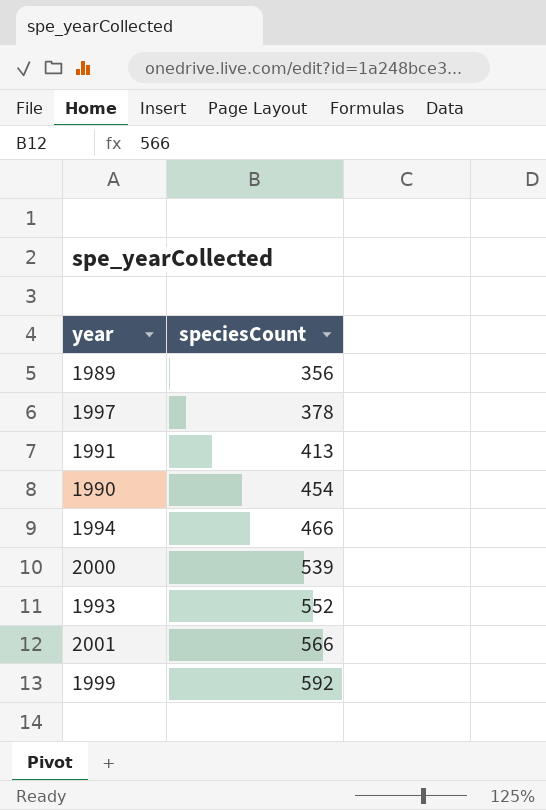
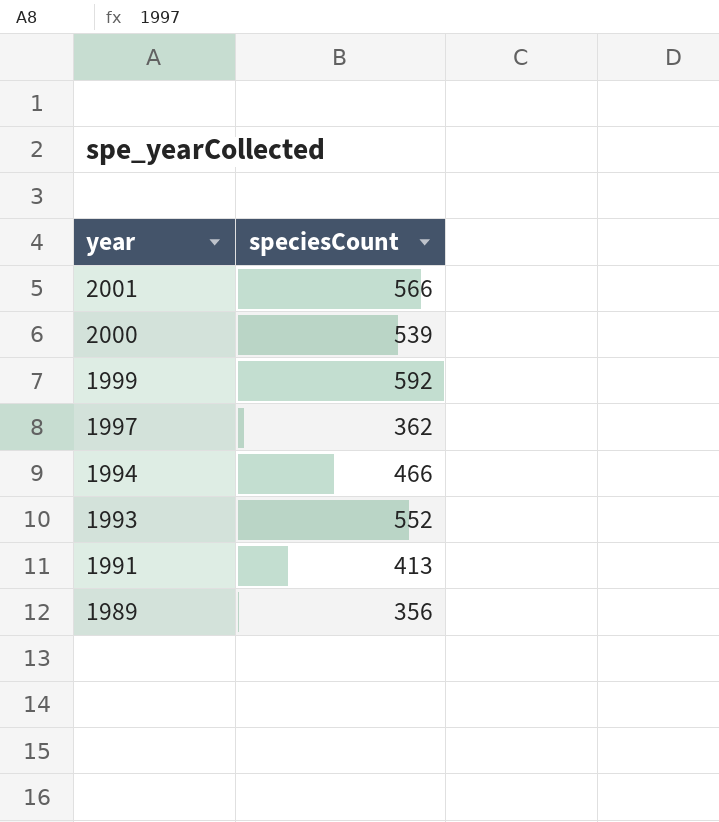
row order: speciesCount ascending -> year descending
row 1990: 454 -> none
1997 | speciesCount: 378 -> 362

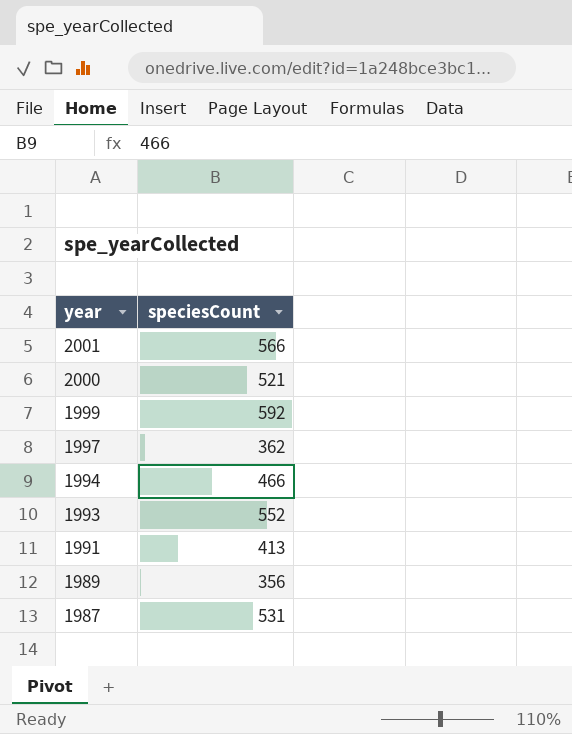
2000 | speciesCount: 539 -> 521
row 1987: none -> 531

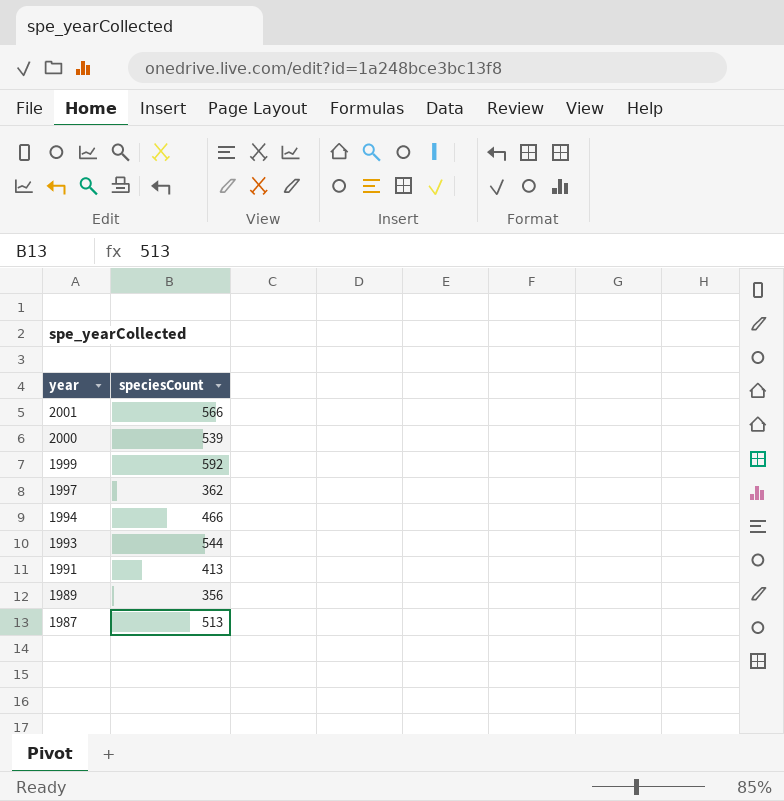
2000 | speciesCount: 521 -> 539
1993 | speciesCount: 552 -> 544
1987 | speciesCount: 531 -> 513

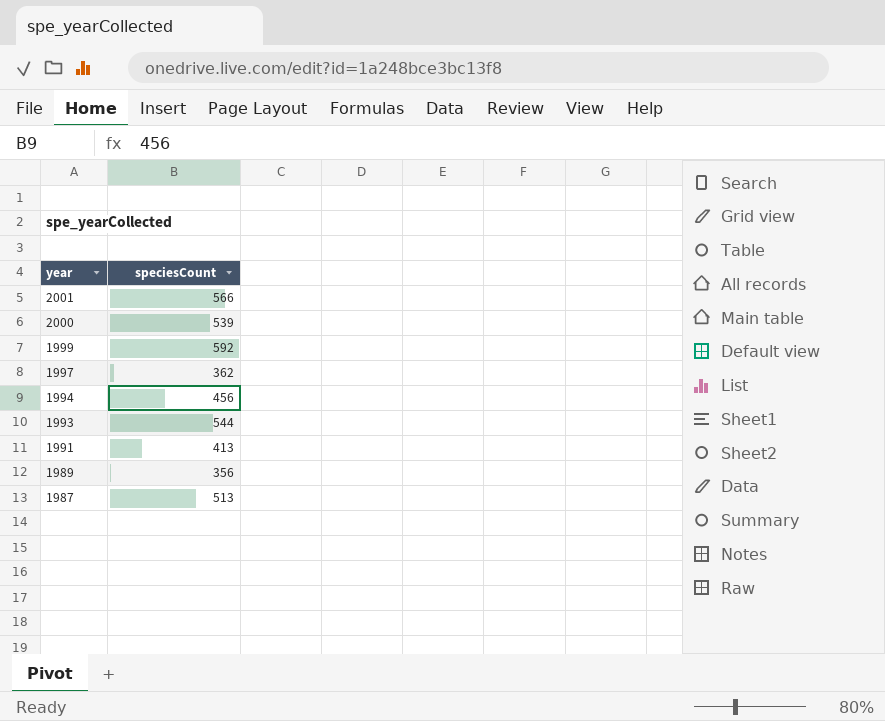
1994 | speciesCount: 466 -> 456

